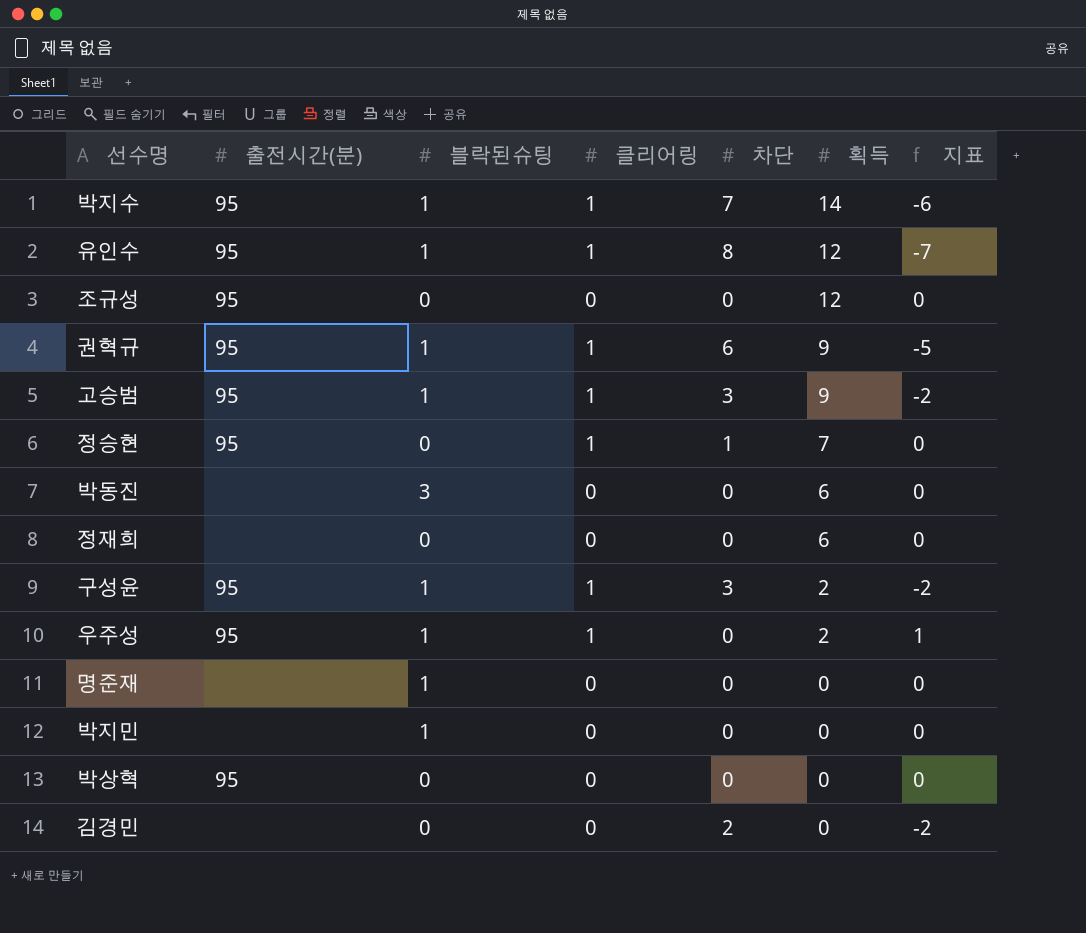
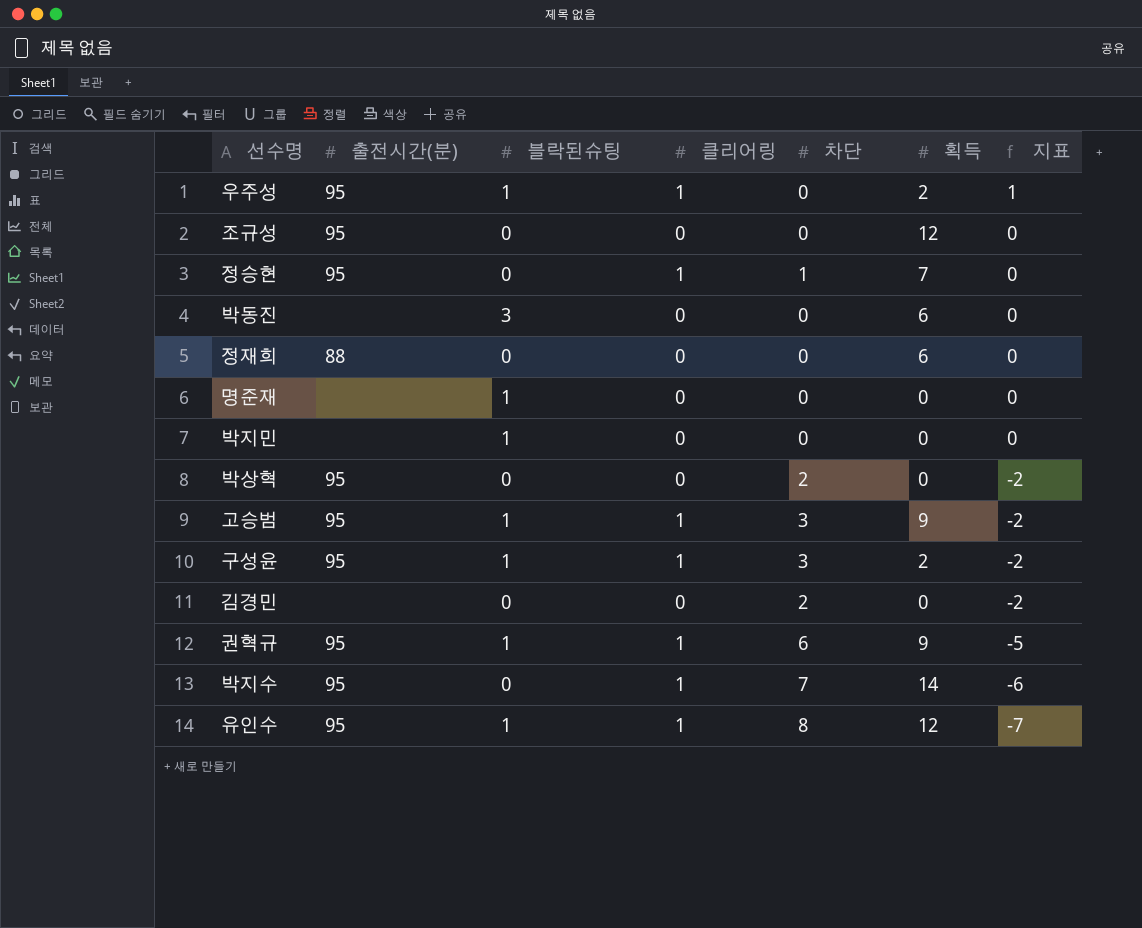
row order: 획득 descending -> 지표 descending
정재희 | 출전시간(분): none -> 88
박상혁 | 차단: 0 -> 2
박상혁 | 지표: 0 -> -2
박지수 | 블락된슈팅: 1 -> 0

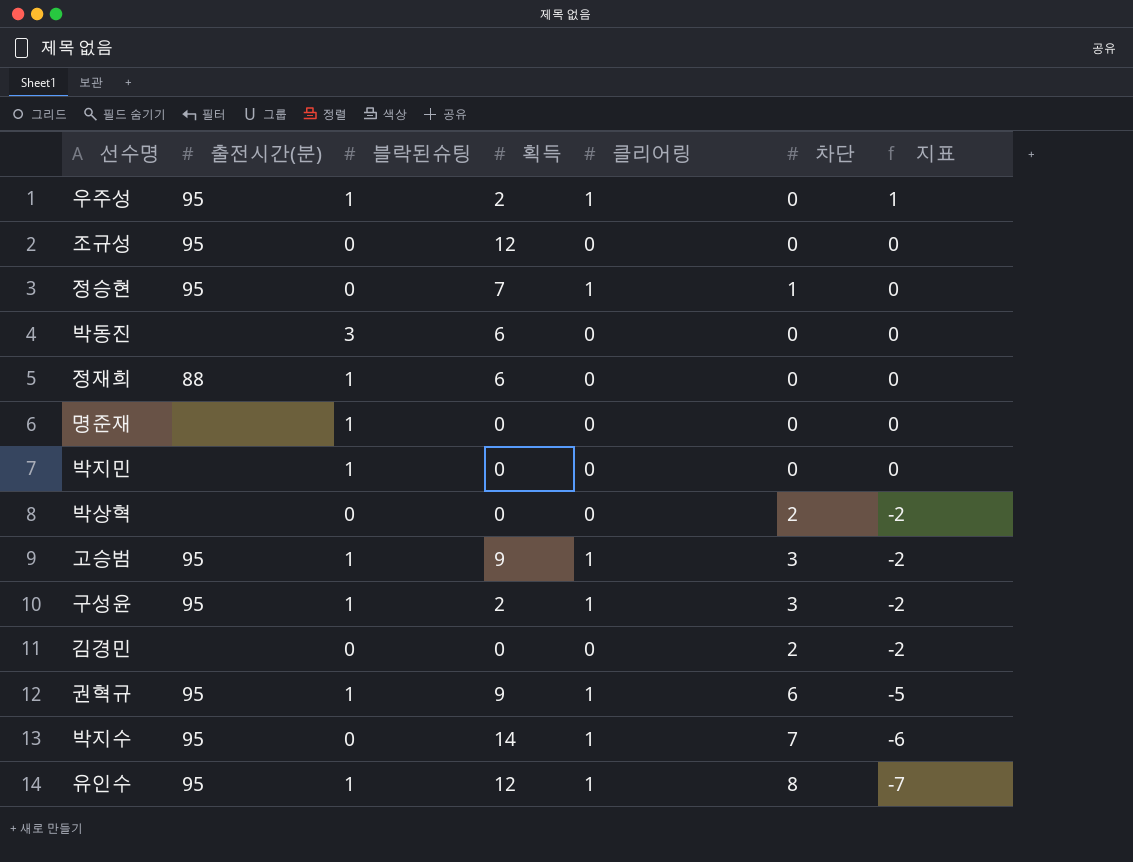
column 획득 | position: 6 -> 4
정재희 | 블락된슈팅: 0 -> 1
박상혁 | 출전시간(분): 95 -> none

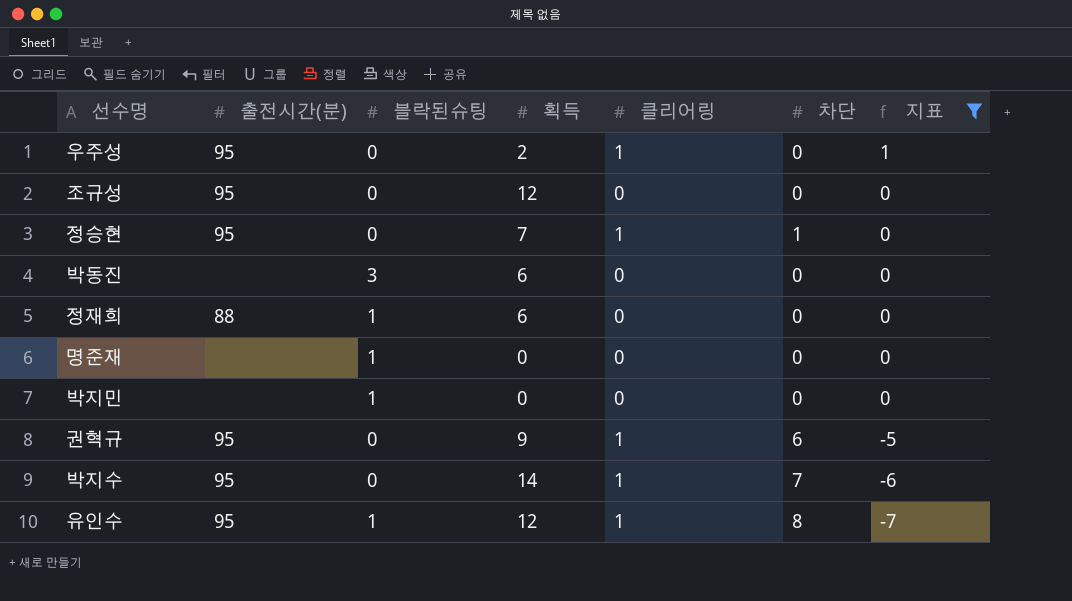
filter: none -> 지표 != -2
우주성 | 블락된슈팅: 1 -> 0
권혁규 | 블락된슈팅: 1 -> 0

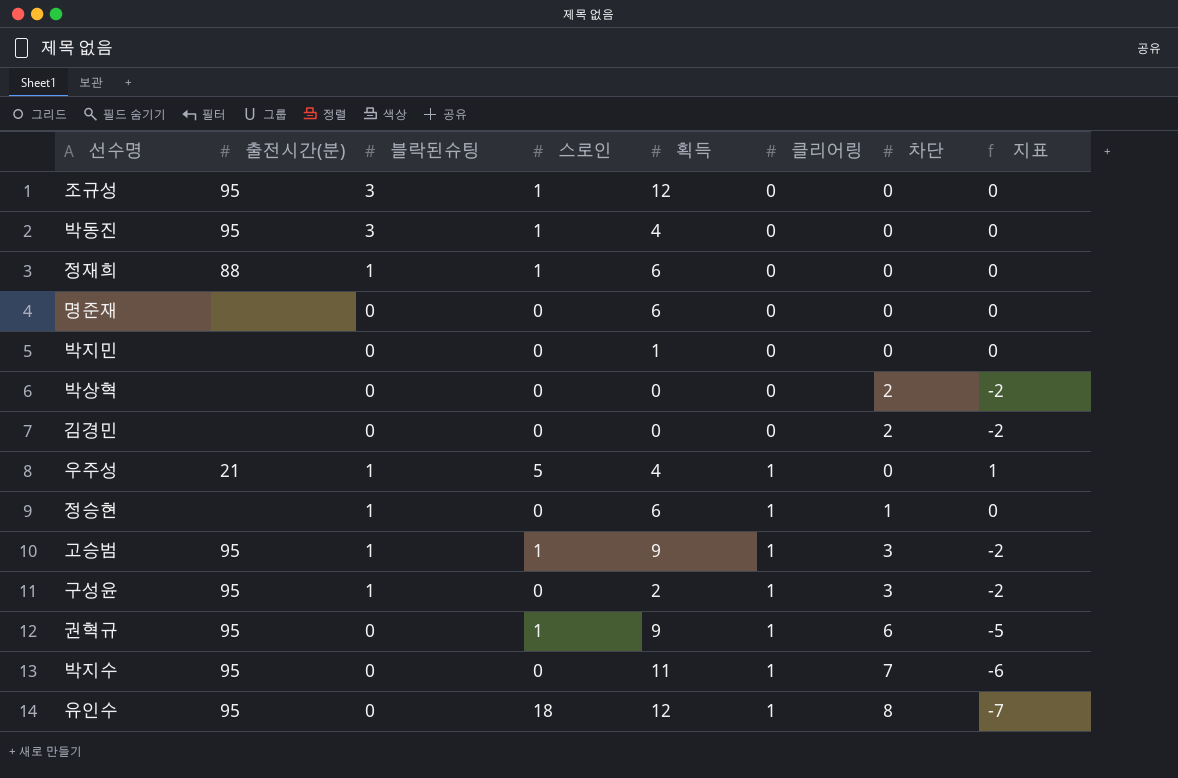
filter: 지표 != -2 -> none
row order: 지표 descending -> 클리어링 ascending
column 스로인 | position: none -> 4
조규성 | 블락된슈팅: 0 -> 3
박동진 | 출전시간(분): none -> 95
박동진 | 획득: 6 -> 4
명준재 | 블락된슈팅: 1 -> 0
명준재 | 획득: 0 -> 6
박지민 | 블락된슈팅: 1 -> 0
박지민 | 획득: 0 -> 1
우주성 | 출전시간(분): 95 -> 21
우주성 | 블락된슈팅: 0 -> 1
우주성 | 획득: 2 -> 4
정승현 | 출전시간(분): 95 -> none
정승현 | 블락된슈팅: 0 -> 1
정승현 | 획득: 7 -> 6
박지수 | 획득: 14 -> 11
유인수 | 블락된슈팅: 1 -> 0

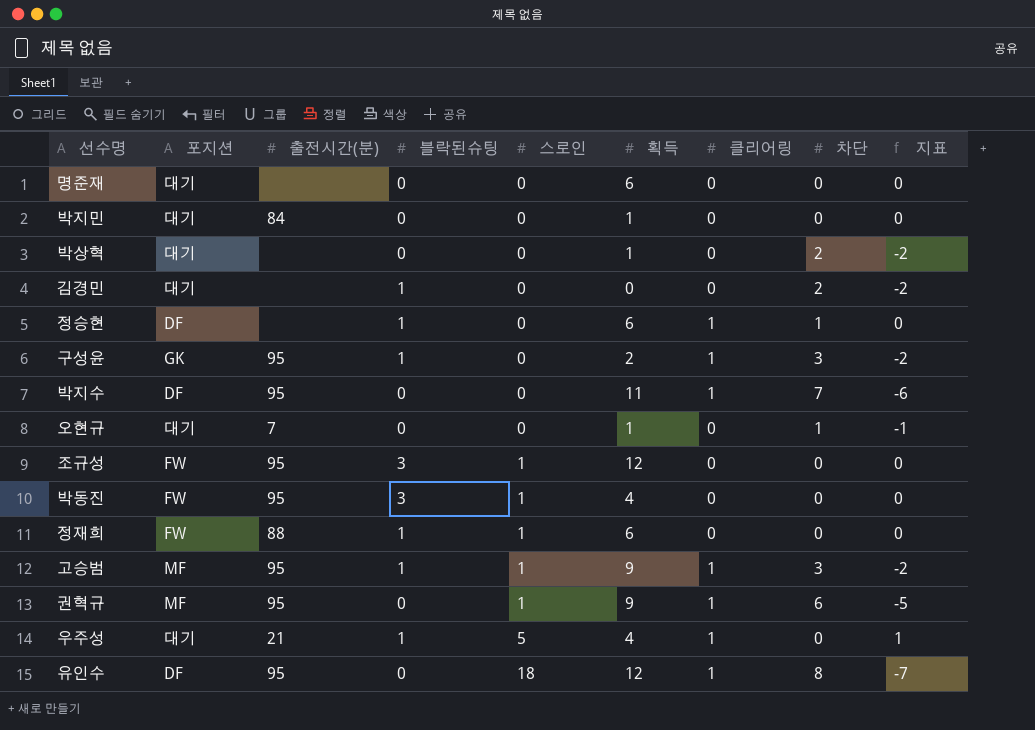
row order: 클리어링 ascending -> 스로인 ascending
column 포지션 | position: none -> 2
박지민 | 출전시간(분): none -> 84
박상혁 | 획득: 0 -> 1
김경민 | 블락된슈팅: 0 -> 1
row 오현규: none -> 대기 | 7 | 0 | 0 | 1 | 0 | 1 | -1

